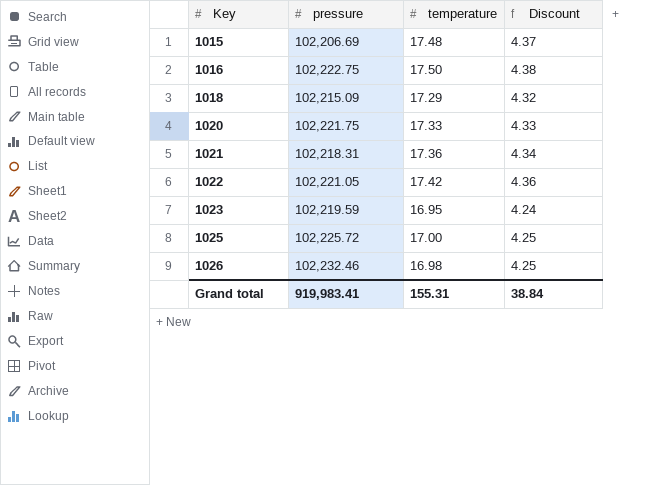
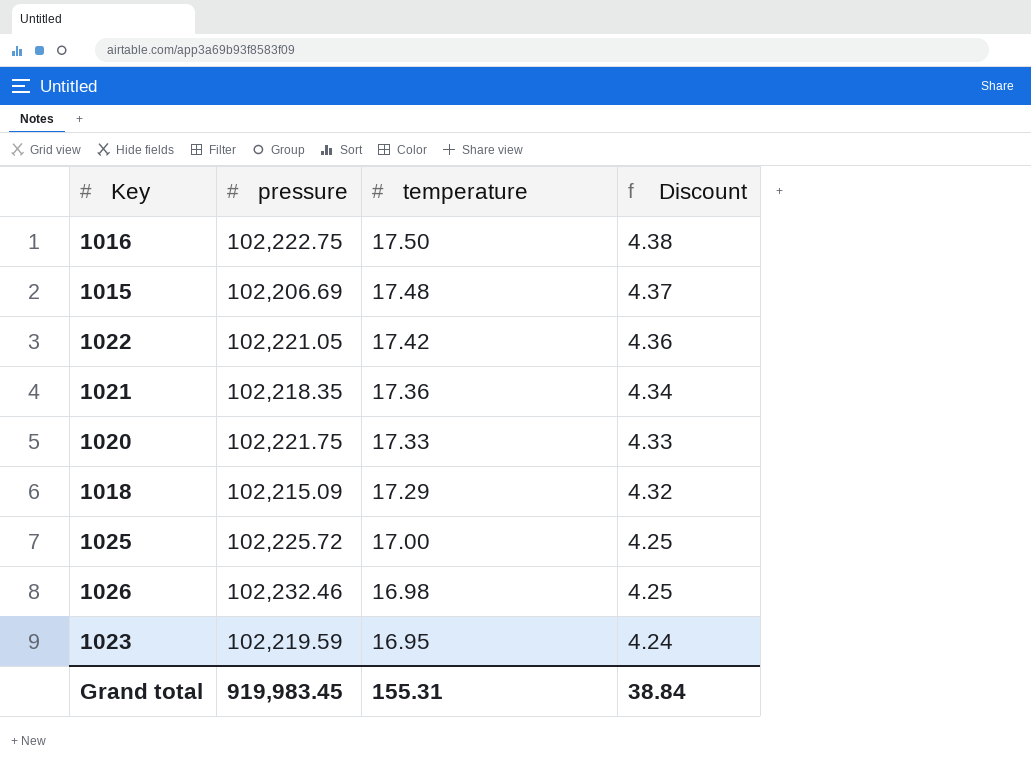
row order: Key ascending -> temperature descending
1021 | pressure: 102,218.31 -> 102,218.35
Grand total | pressure: 919,983.41 -> 919,983.45

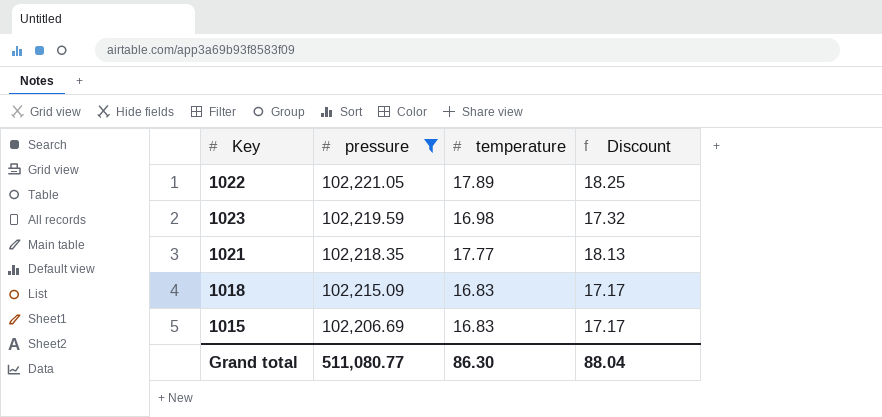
filter: none -> pressure <= 102,221.05
row order: temperature descending -> pressure descending
column Discount | formula: [temperature] * 0.25 -> [temperature] * 1.02
1022 | temperature: 17.42 -> 17.89
1023 | temperature: 16.95 -> 16.98
1021 | temperature: 17.36 -> 17.77
1018 | temperature: 17.29 -> 16.83
1015 | temperature: 17.48 -> 16.83
Grand total | pressure: 919,983.45 -> 511,080.77
Grand total | temperature: 155.31 -> 86.30
Grand total | Discount: 38.84 -> 88.04

